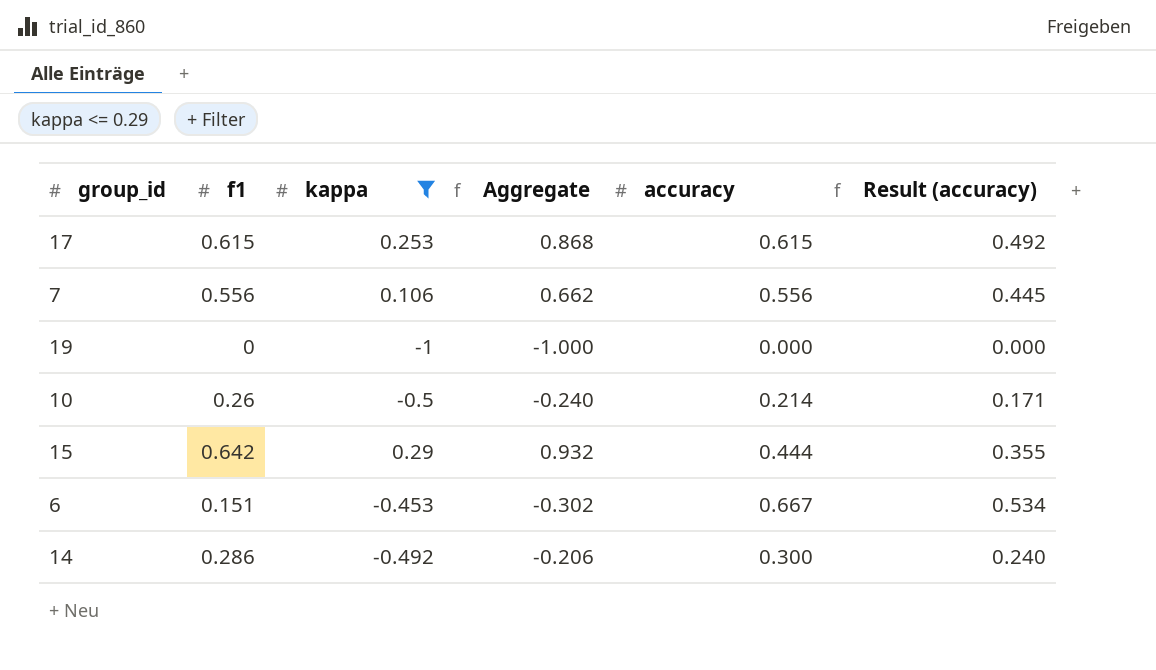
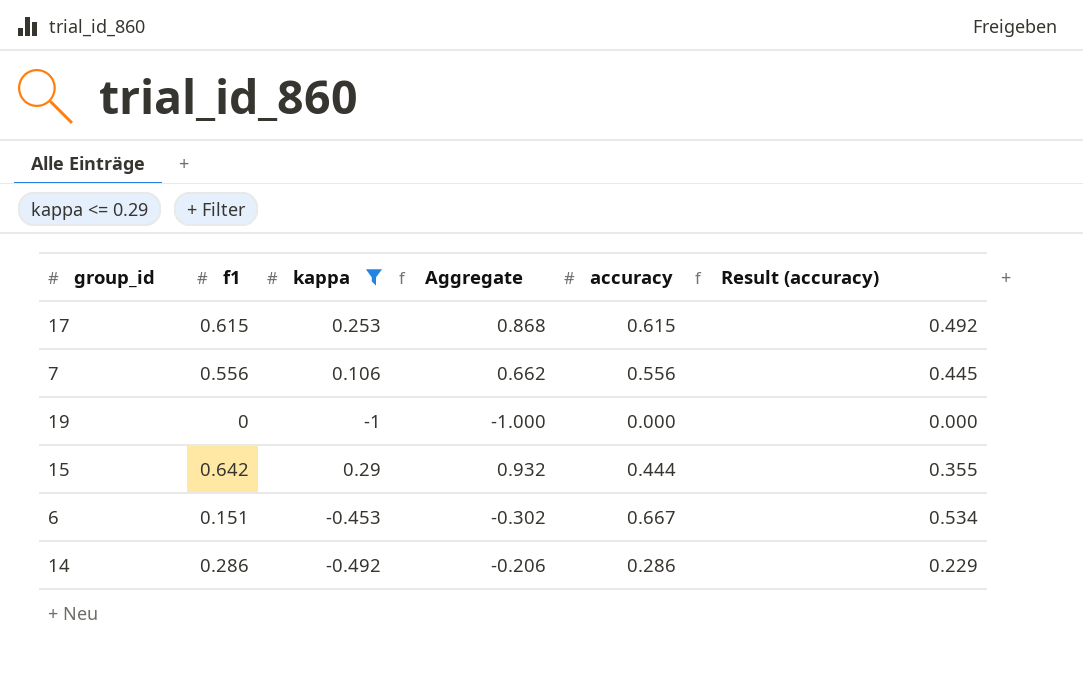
row 10: 0.26 | -0.5 | -0.240 | 0.214 | 0.171 -> none
14 | accuracy: 0.300 -> 0.286
14 | Result (accuracy): 0.240 -> 0.229

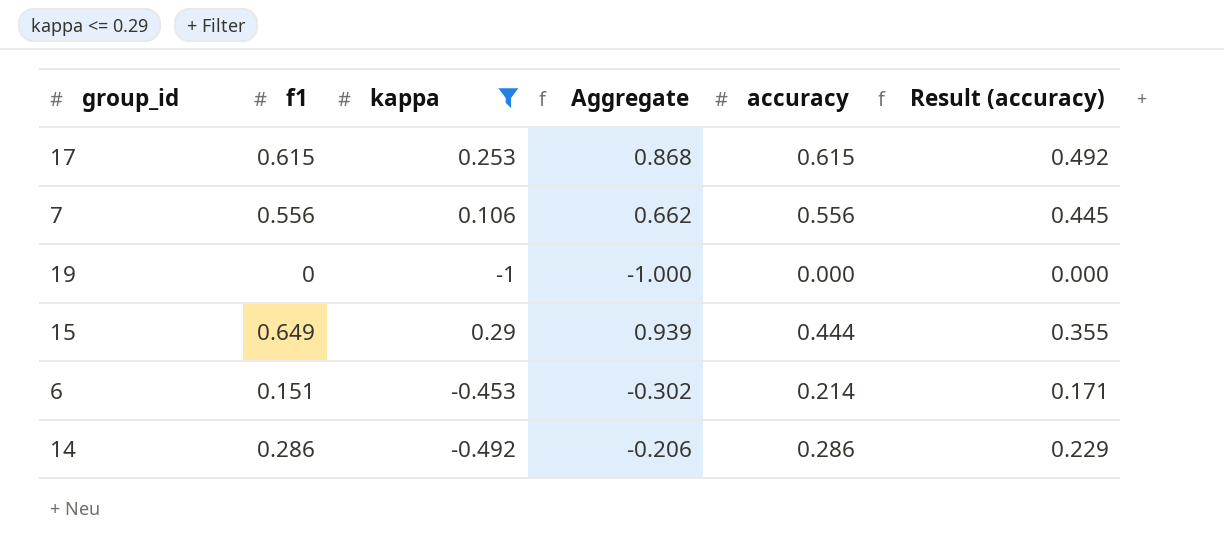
15 | f1: 0.642 -> 0.649
15 | Aggregate: 0.932 -> 0.939
6 | accuracy: 0.667 -> 0.214
6 | Result (accuracy): 0.534 -> 0.171

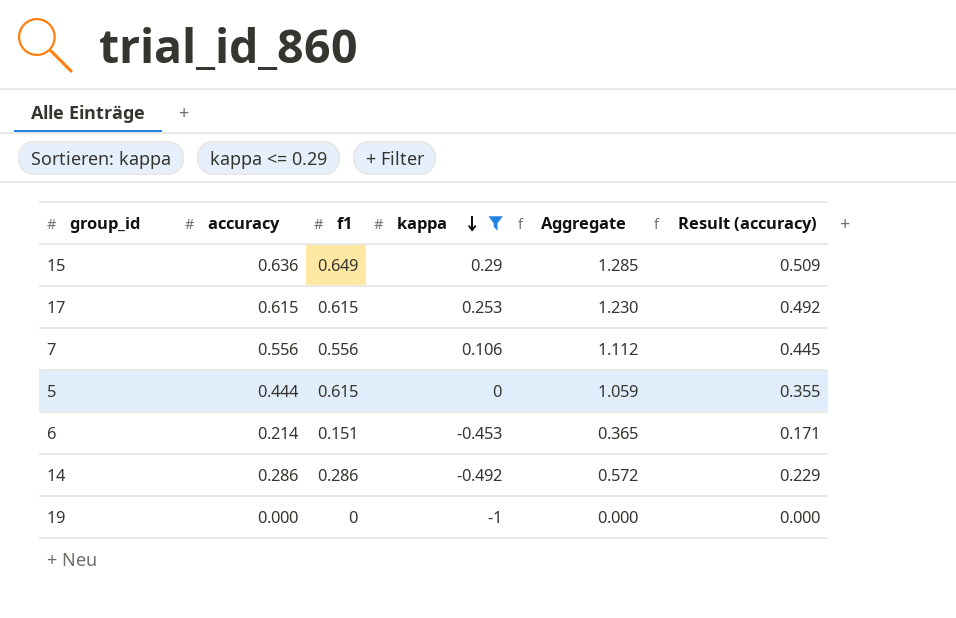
row order: none -> kappa descending
column accuracy | position: 5 -> 2
column Aggregate | formula: [f1] + [kappa] -> [accuracy] + [f1]
15 | accuracy: 0.444 -> 0.636
15 | Result (accuracy): 0.355 -> 0.509
row 5: none -> 0.444 | 0.615 | 0 | 1.059 | 0.355

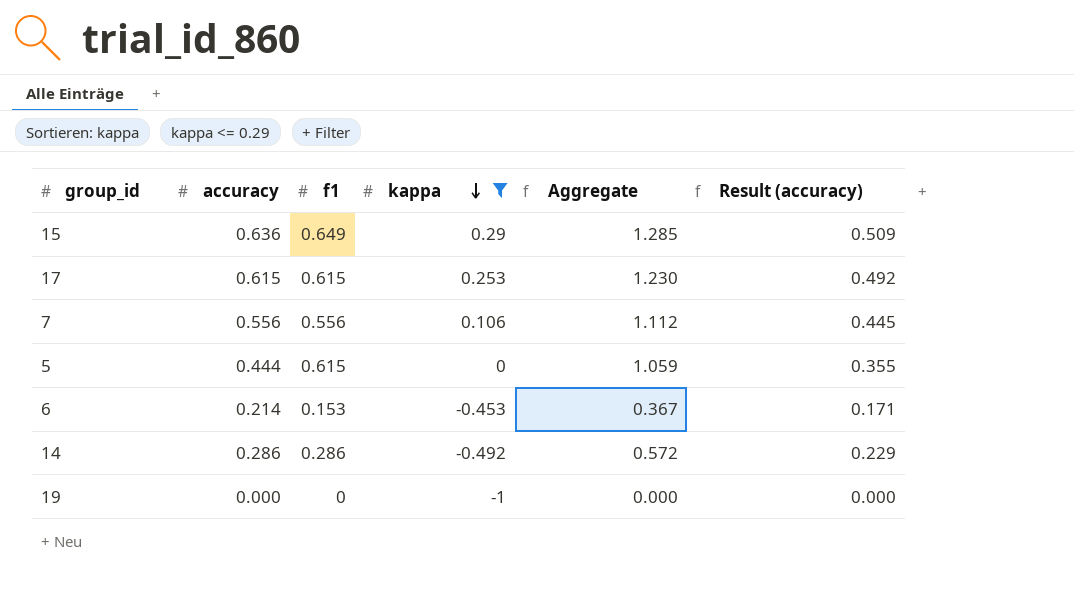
6 | f1: 0.151 -> 0.153
6 | Aggregate: 0.365 -> 0.367

